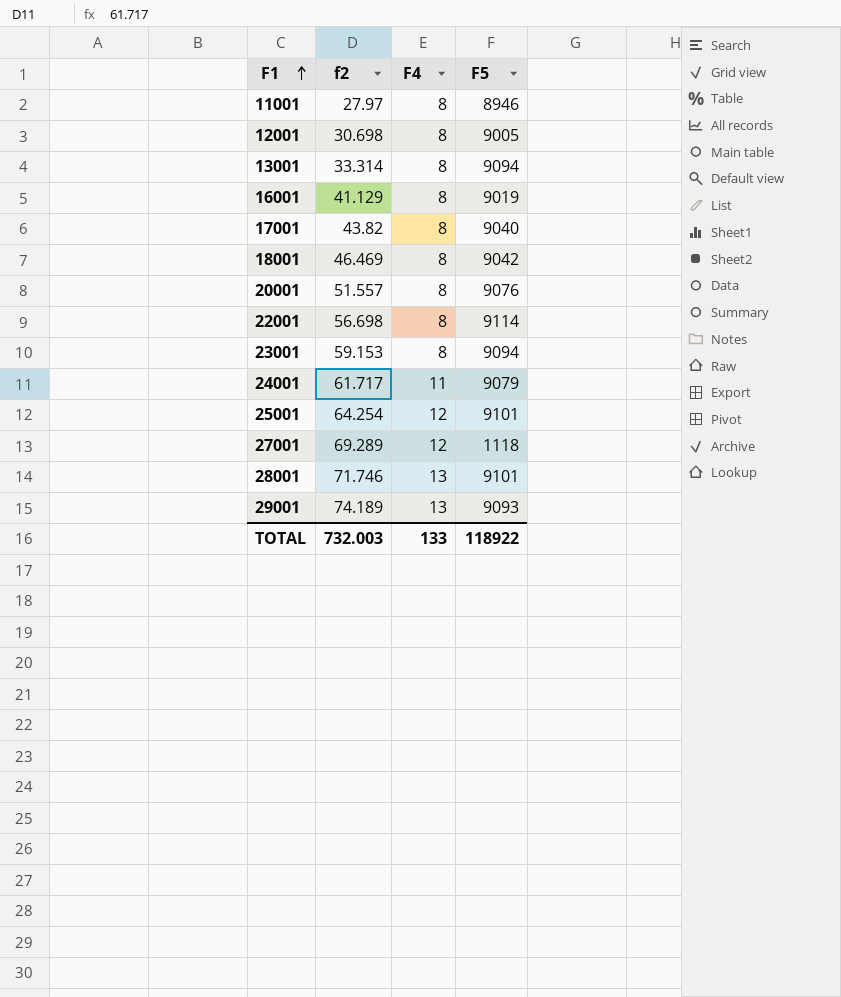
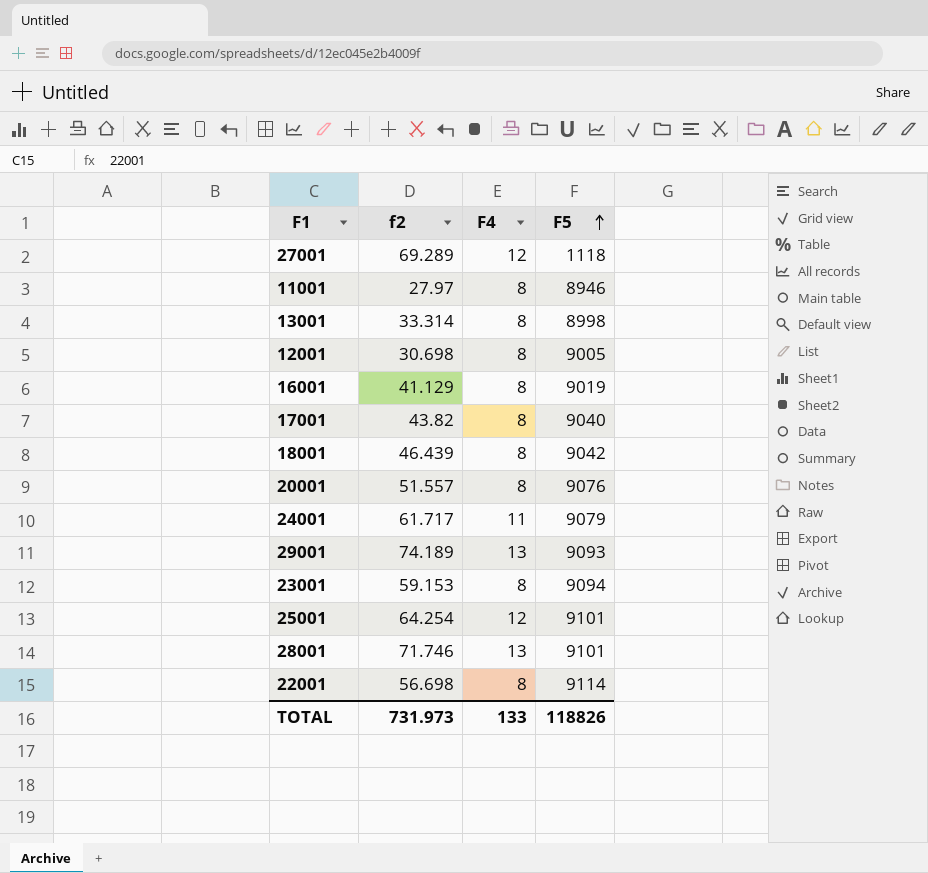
row order: F1 ascending -> F5 ascending
13001 | F5: 9094 -> 8998
18001 | f2: 46.469 -> 46.439
TOTAL | f2: 732.003 -> 731.973
TOTAL | F5: 118922 -> 118826

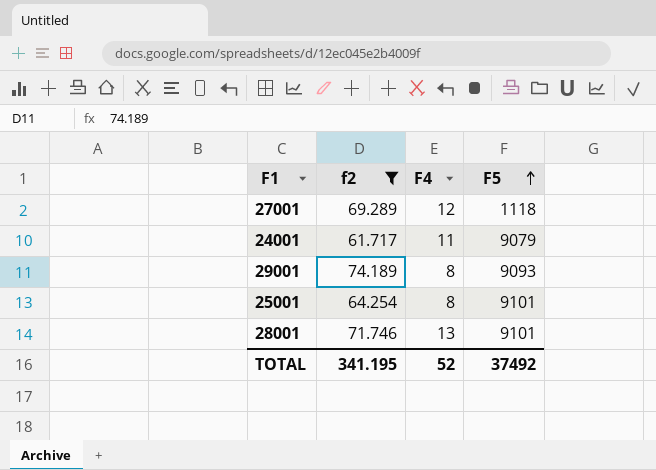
filter: none -> f2 >= 61.717
29001 | F4: 13 -> 8
25001 | F4: 12 -> 8
TOTAL | f2: 731.973 -> 341.195
TOTAL | F4: 133 -> 52
TOTAL | F5: 118826 -> 37492

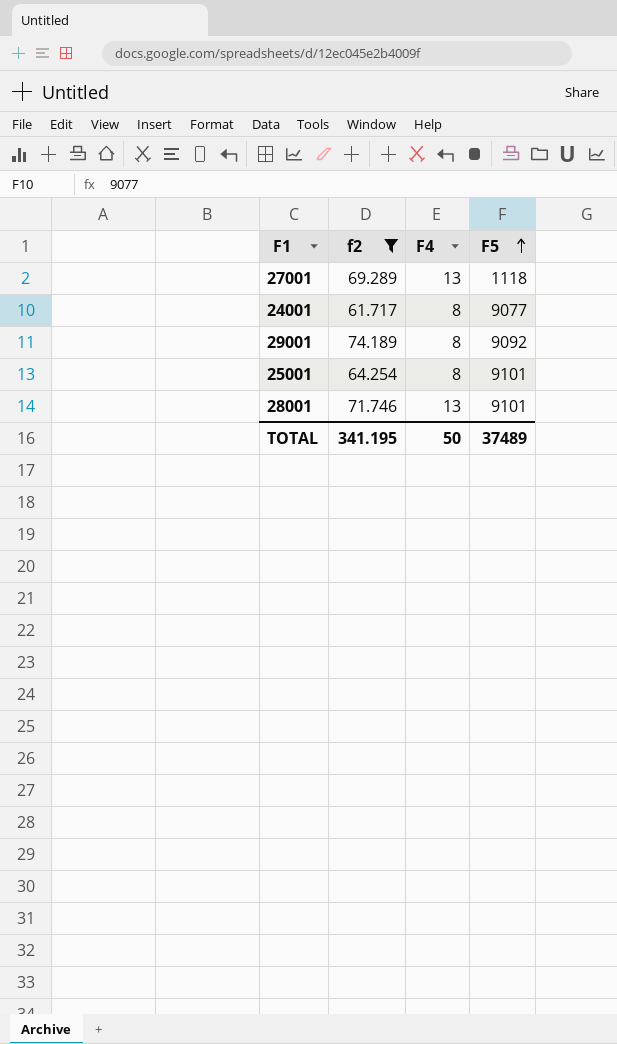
27001 | F4: 12 -> 13
24001 | F4: 11 -> 8
24001 | F5: 9079 -> 9077
29001 | F5: 9093 -> 9092
TOTAL | F4: 52 -> 50
TOTAL | F5: 37492 -> 37489

